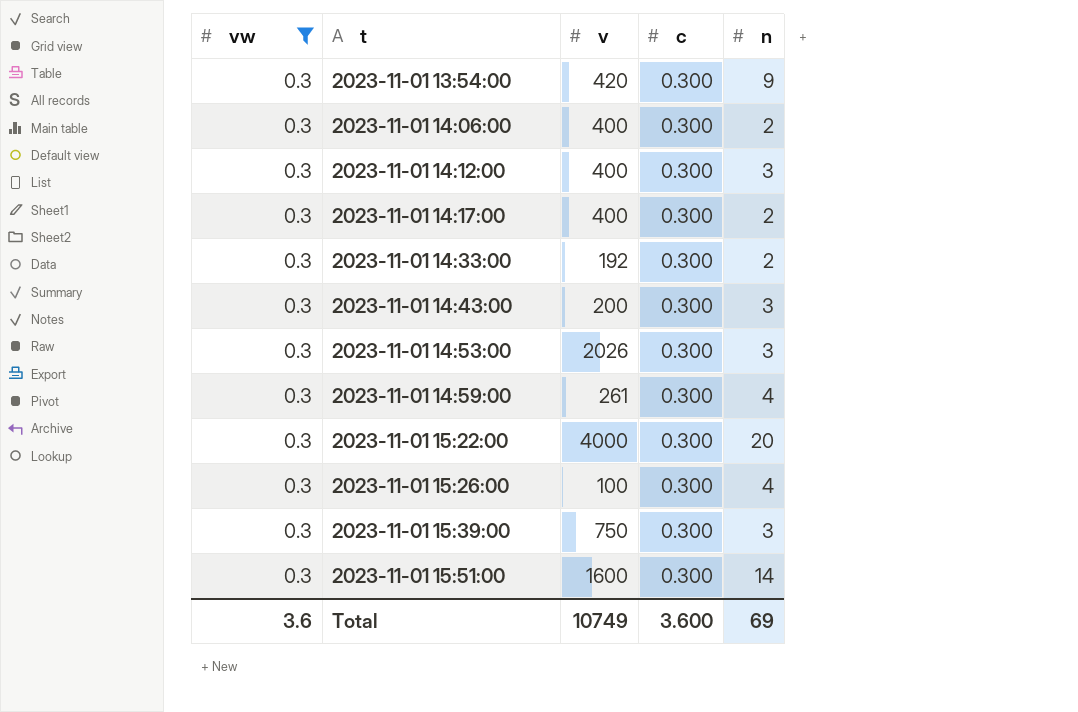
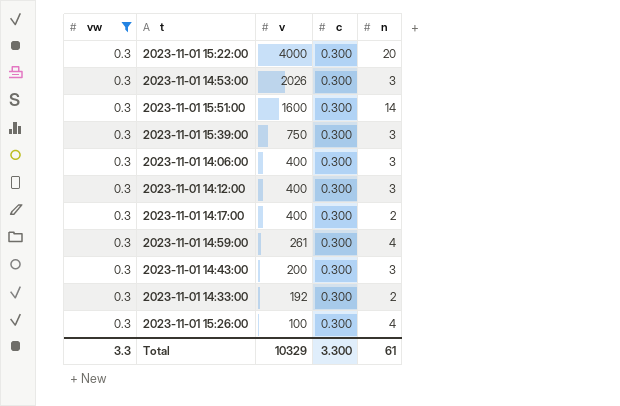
row order: t ascending -> v descending
row 2023-11-01 13:54:00: 0.3 | 420 | 0.300 | 9 -> none
2023-11-01 14:06:00 | n: 2 -> 3
Total | vw: 3.6 -> 3.3
Total | v: 10749 -> 10329
Total | c: 3.600 -> 3.300
Total | n: 69 -> 61

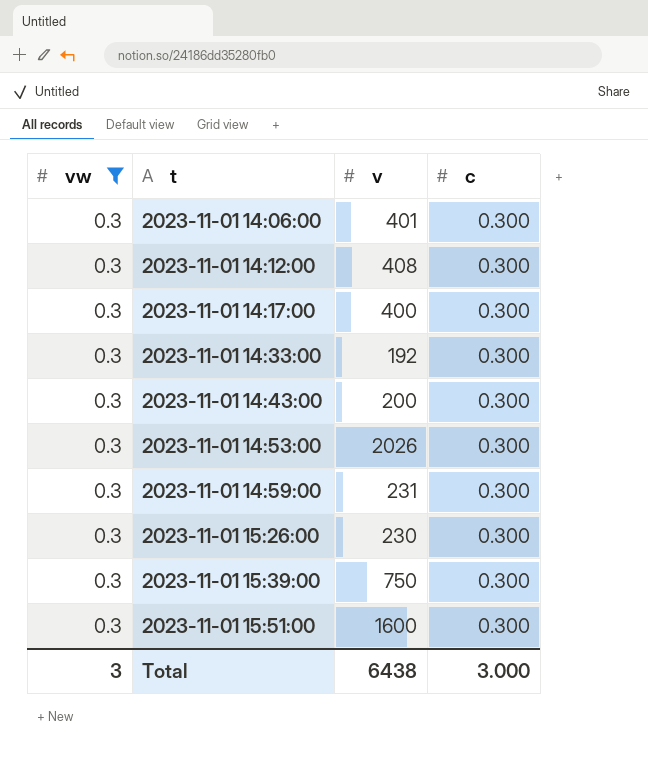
row order: v descending -> t ascending
column n | position: 5 -> none
row 2023-11-01 15:22:00: 0.3 | 4000 | 0.300 | 20 -> none
2023-11-01 14:06:00 | v: 400 -> 401
2023-11-01 14:12:00 | v: 400 -> 408
2023-11-01 14:59:00 | v: 261 -> 231
2023-11-01 15:26:00 | v: 100 -> 230
Total | vw: 3.3 -> 3
Total | v: 10329 -> 6438
Total | c: 3.300 -> 3.000

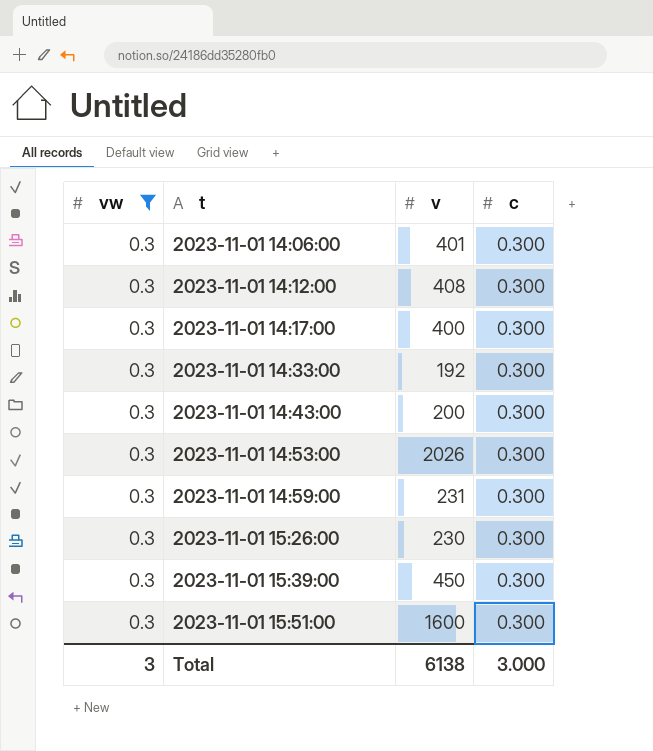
2023-11-01 15:39:00 | v: 750 -> 450
Total | v: 6438 -> 6138

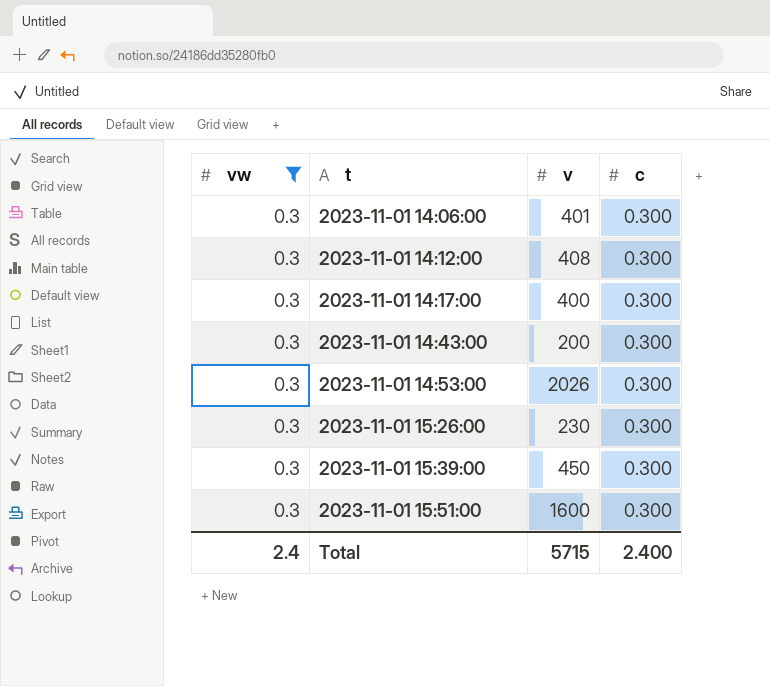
row 2023-11-01 14:33:00: 0.3 | 192 | 0.300 -> none
row 2023-11-01 14:59:00: 0.3 | 231 | 0.300 -> none
Total | vw: 3 -> 2.4
Total | v: 6138 -> 5715
Total | c: 3.000 -> 2.400

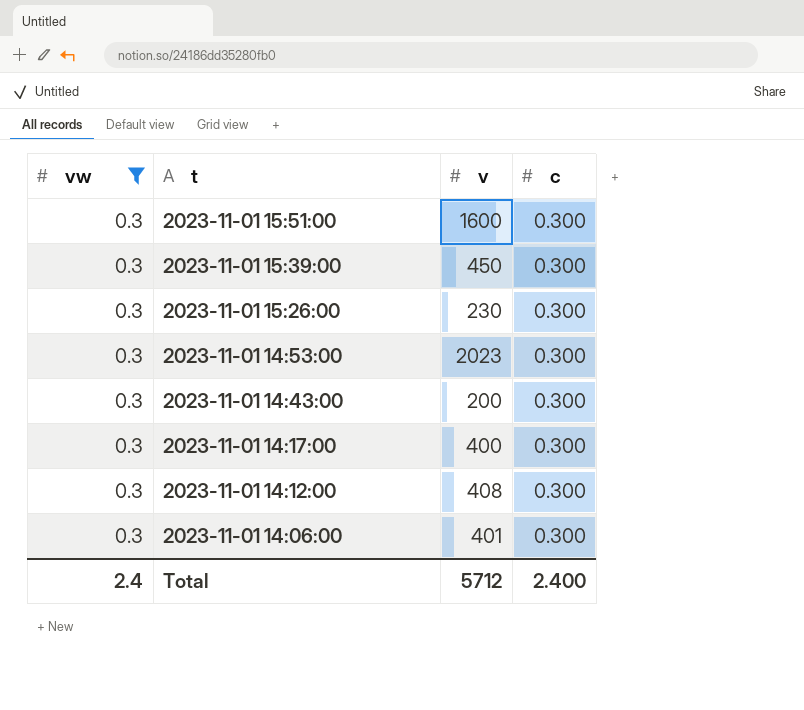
row order: t ascending -> t descending
2023-11-01 14:53:00 | v: 2026 -> 2023
Total | v: 5715 -> 5712

